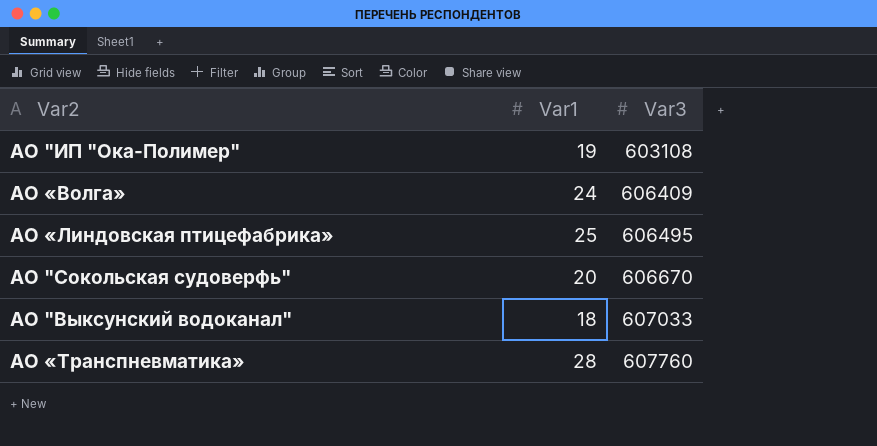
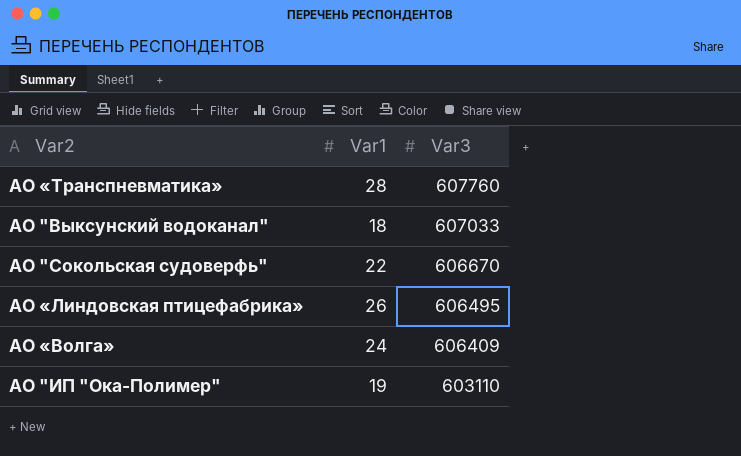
row order: Var3 ascending -> Var3 descending
АО "Сокольская судоверфь" | Var1: 20 -> 22
АО «Линдовская птицефабрика» | Var1: 25 -> 26
АО "ИП "Ока-Полимер" | Var3: 603108 -> 603110

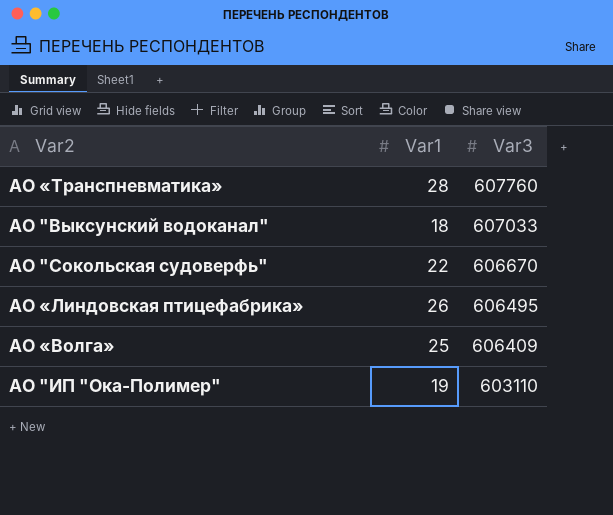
АО «Волга» | Var1: 24 -> 25

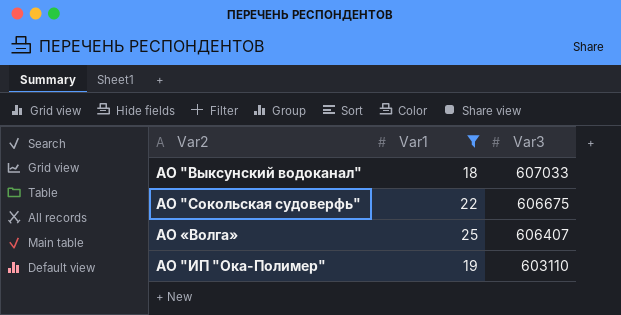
filter: none -> Var1 <= 25
АО "Сокольская судоверфь" | Var3: 606670 -> 606675
АО «Волга» | Var3: 606409 -> 606407

